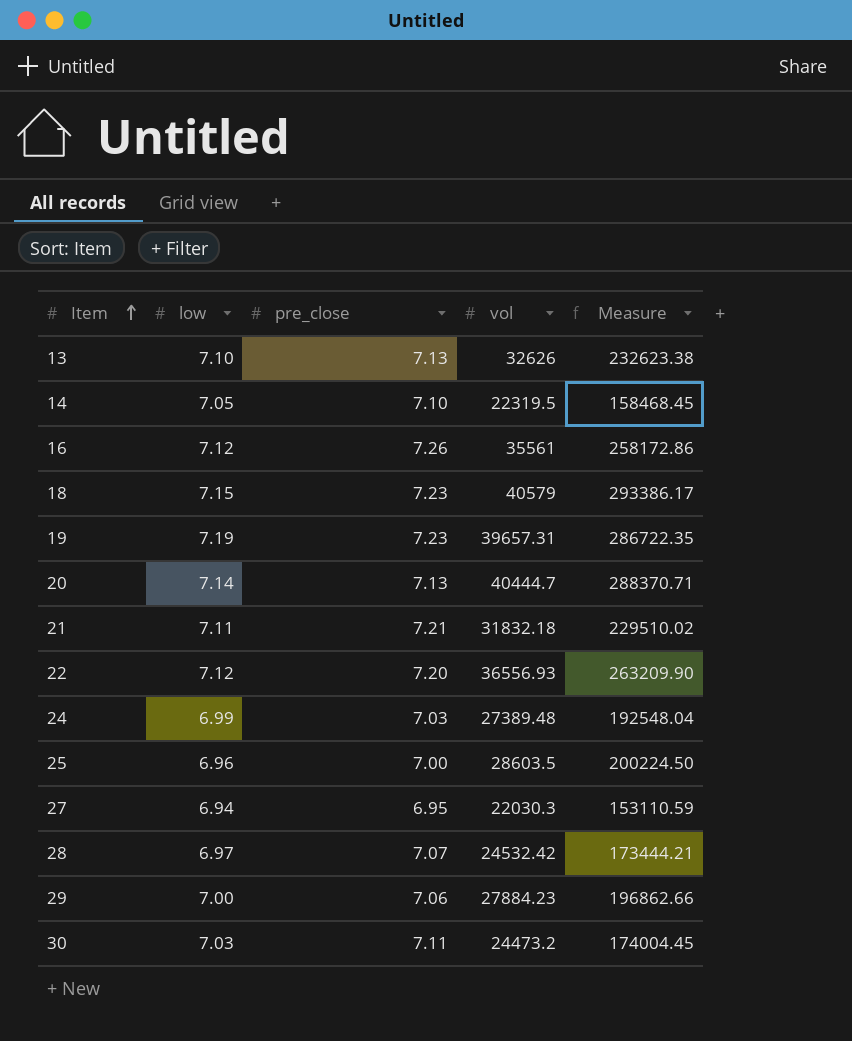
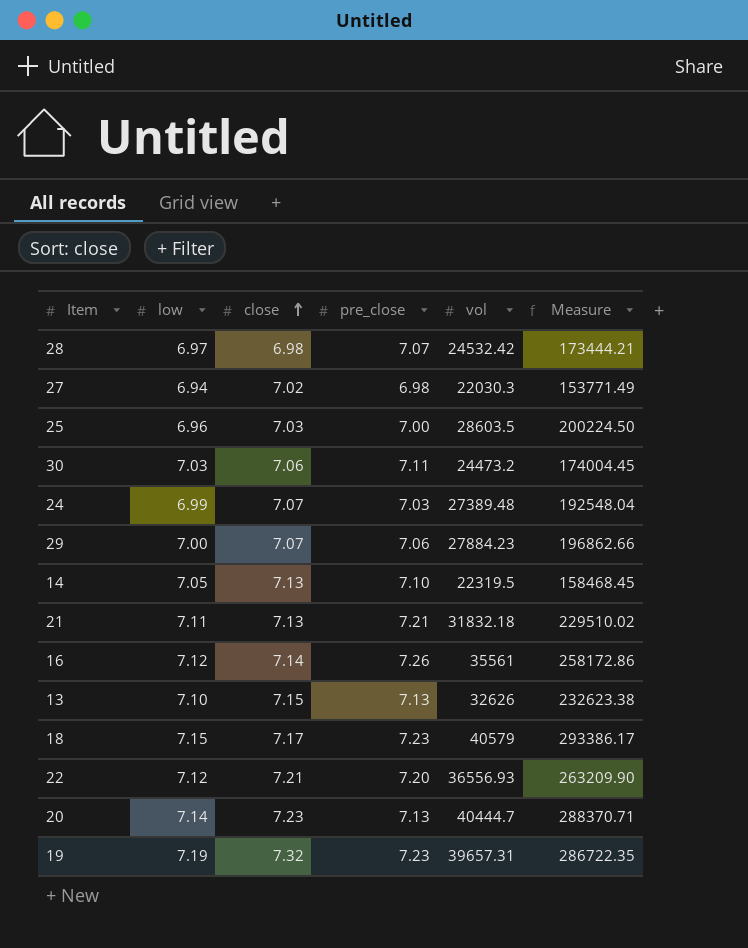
row order: Item ascending -> close ascending
column close | position: none -> 3
27 | pre_close: 6.95 -> 6.98
27 | Measure: 153110.59 -> 153771.49

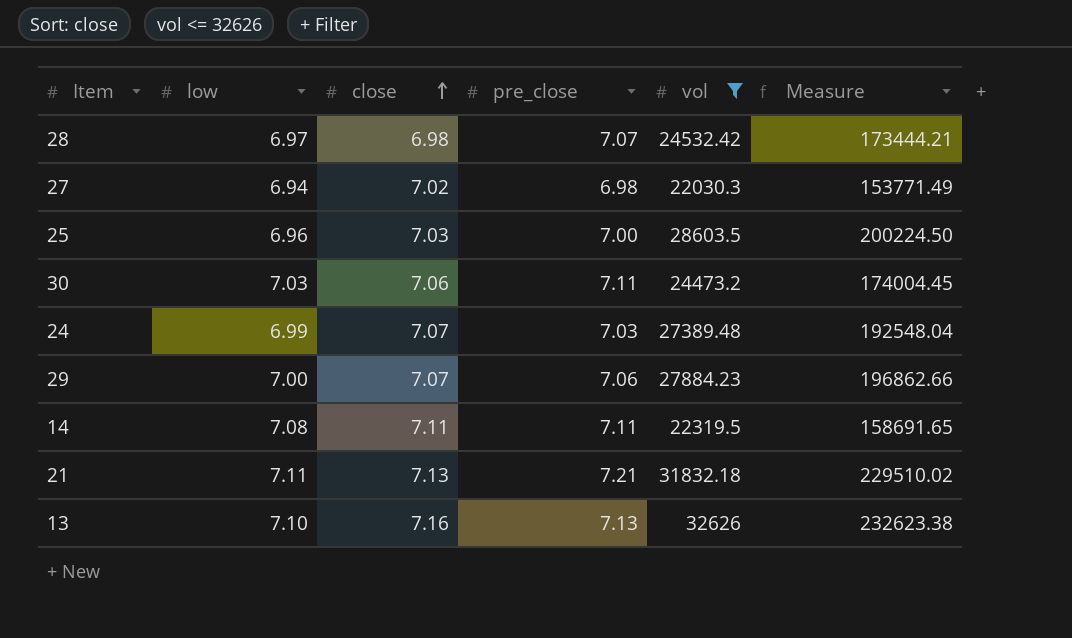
filter: none -> vol <= 32626
14 | low: 7.05 -> 7.08
14 | close: 7.13 -> 7.11
14 | pre_close: 7.10 -> 7.11
14 | Measure: 158468.45 -> 158691.65
13 | close: 7.15 -> 7.16

